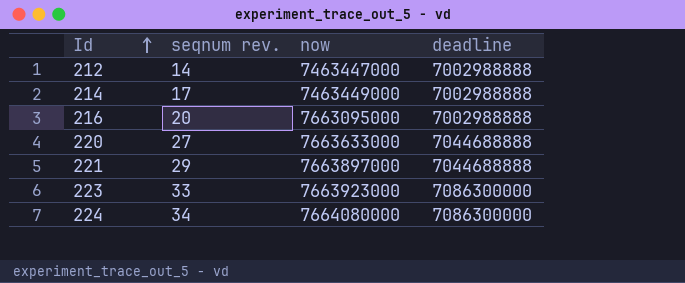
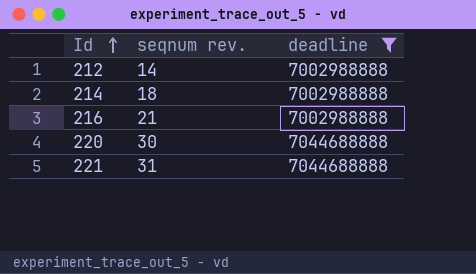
filter: none -> deadline != 7086300000
column now | position: 3 -> none
214 | seqnum rev.: 17 -> 18
216 | seqnum rev.: 20 -> 21
220 | seqnum rev.: 27 -> 30
221 | seqnum rev.: 29 -> 31

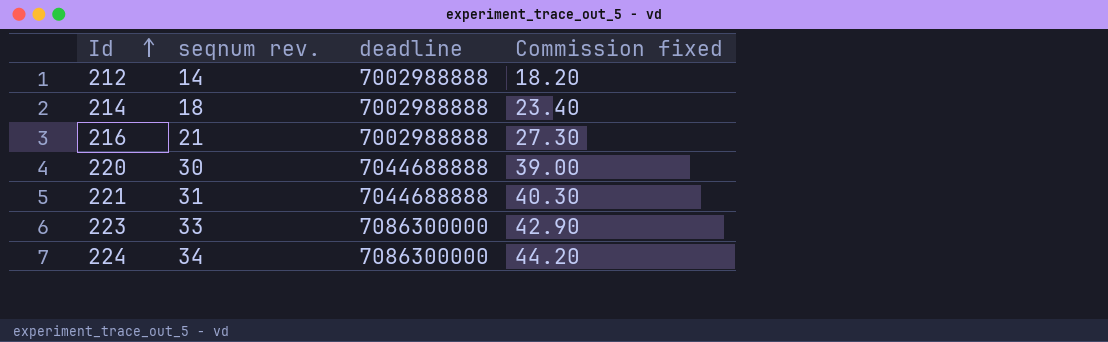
filter: deadline != 7086300000 -> none
column Commission fixed | formula: none -> [seqnum rev.] * 1.3

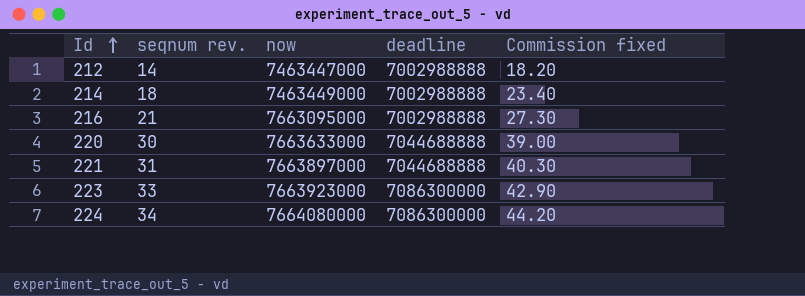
column now | position: none -> 3

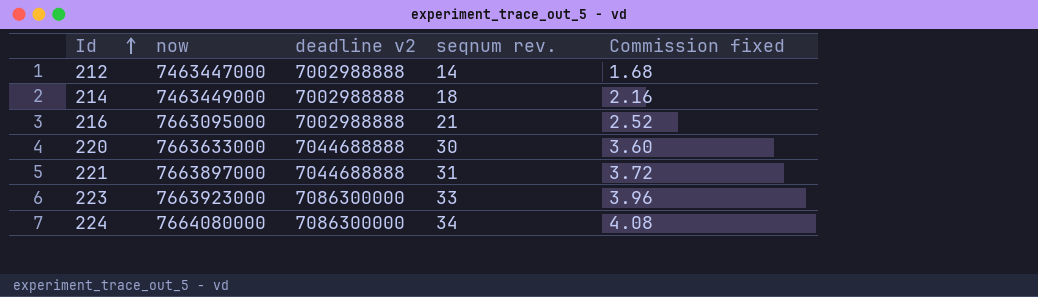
column name: deadline -> deadline v2
column seqnum rev. | position: 2 -> 4
column Commission fixed | formula: [seqnum rev.] * 1.3 -> [seqnum rev.] * 0.12

